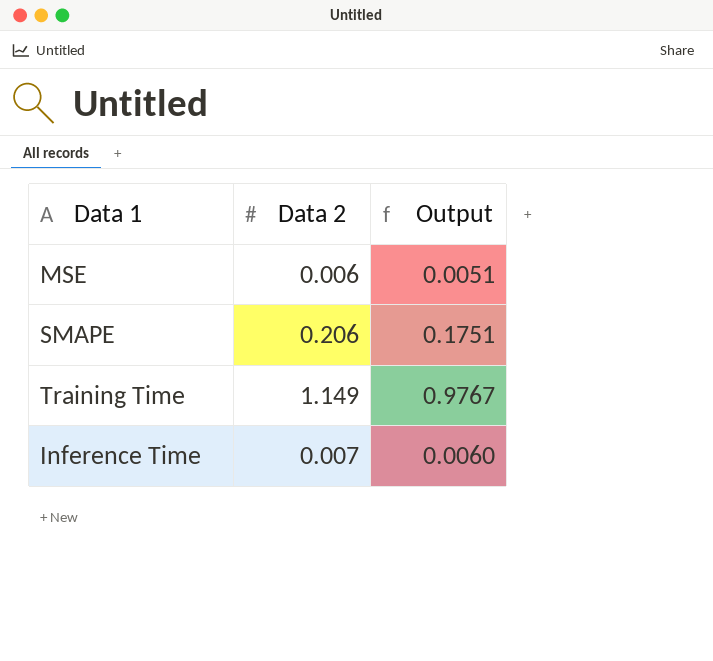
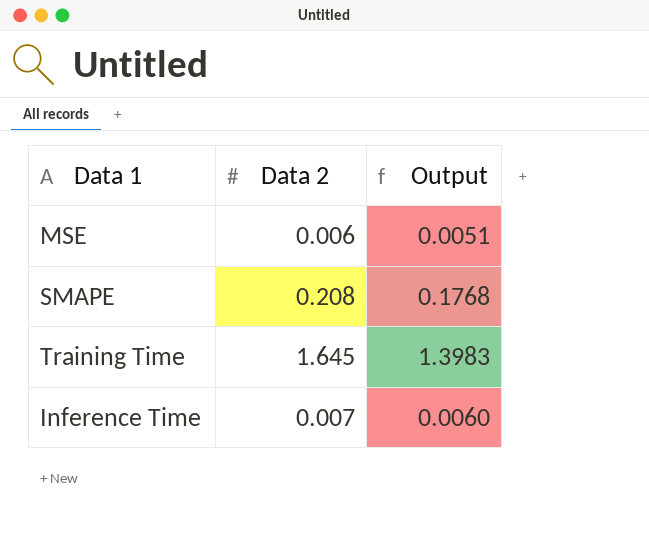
SMAPE | Data 2: 0.206 -> 0.208
SMAPE | Output: 0.1751 -> 0.1768
Training Time | Data 2: 1.149 -> 1.645
Training Time | Output: 0.9767 -> 1.3983

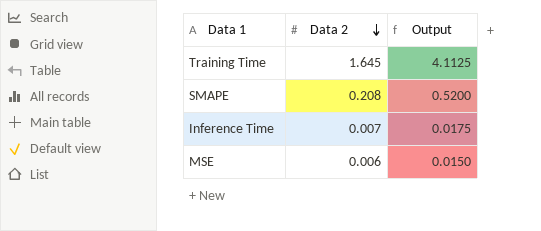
row order: none -> Data 2 descending
column Output | formula: [Data 2] * 0.85 -> [Data 2] * 2.5

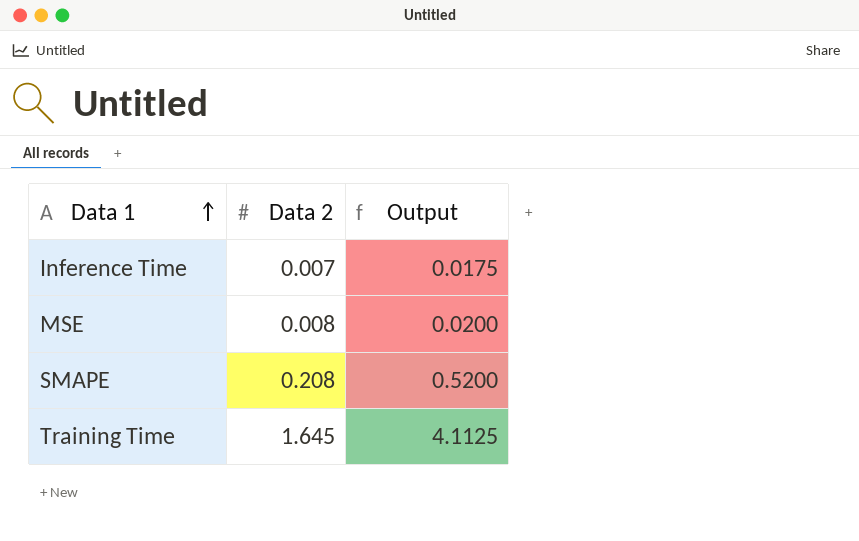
row order: Data 2 descending -> Data 1 ascending
MSE | Data 2: 0.006 -> 0.008
MSE | Output: 0.0150 -> 0.0200

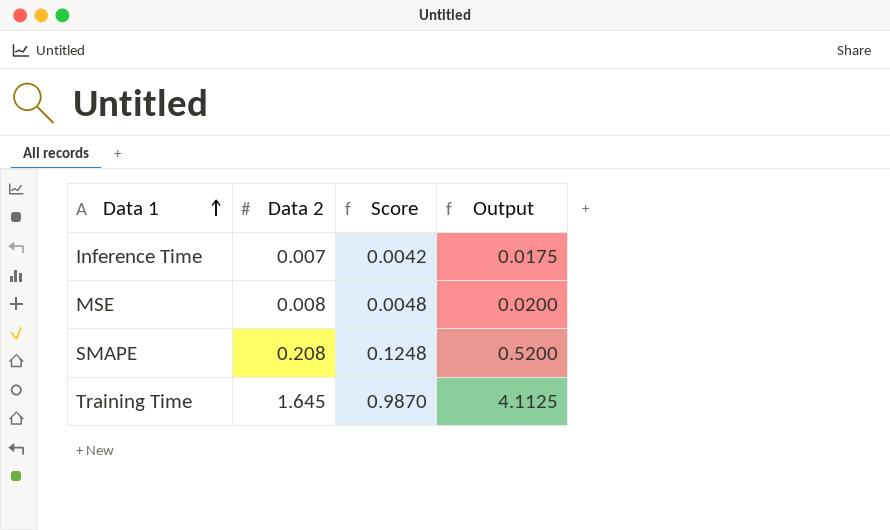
column Score | formula: none -> [Data 2] * 0.6

